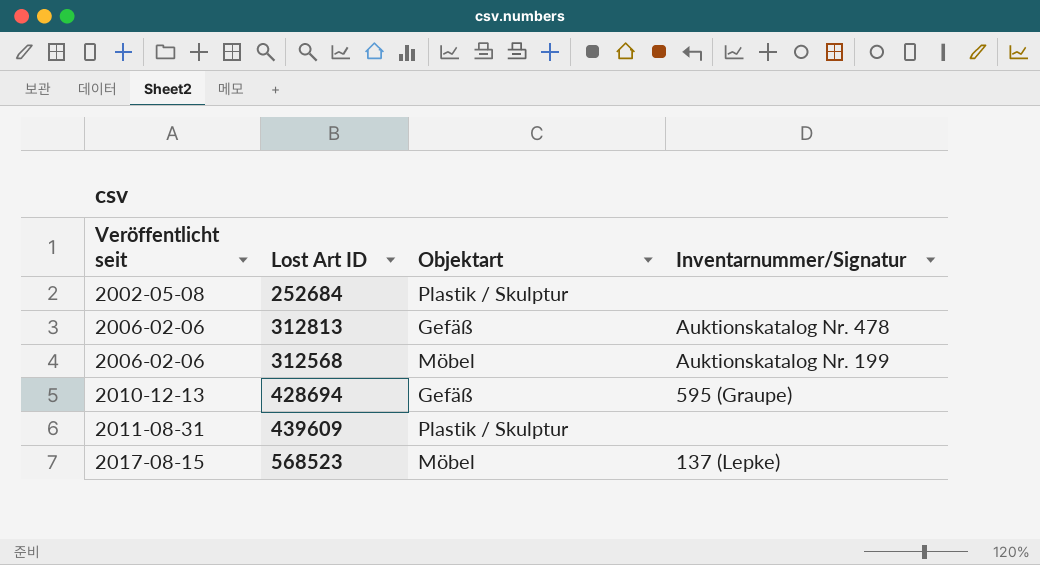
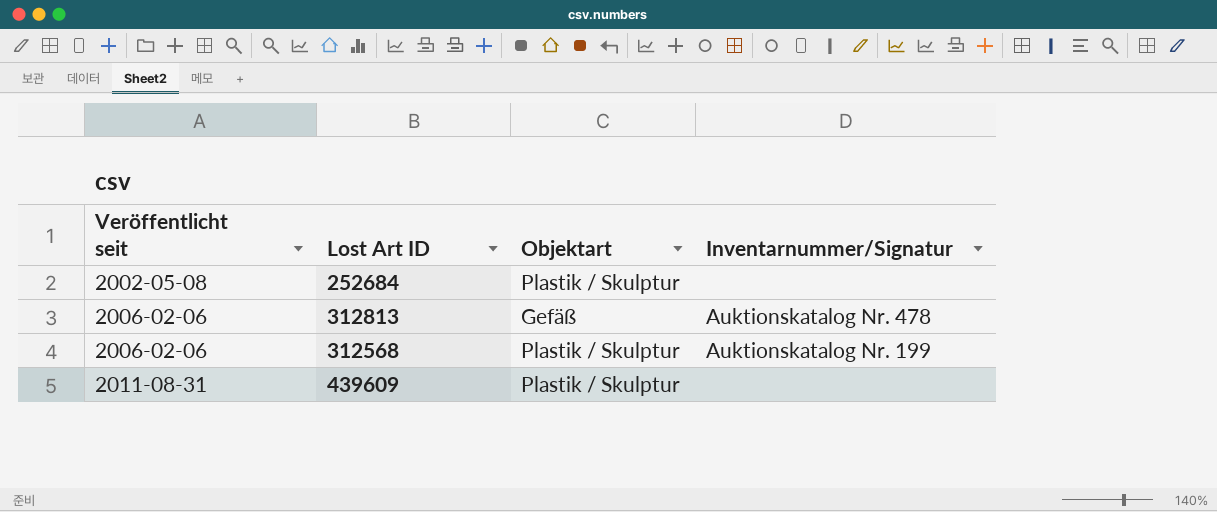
row 428694: 2010-12-13 | Gefäß | 595 (Graupe) -> none
row 568523: 2017-08-15 | Möbel | 137 (Lepke) -> none
312568 | Objektart: Möbel -> Plastik / Skulptur

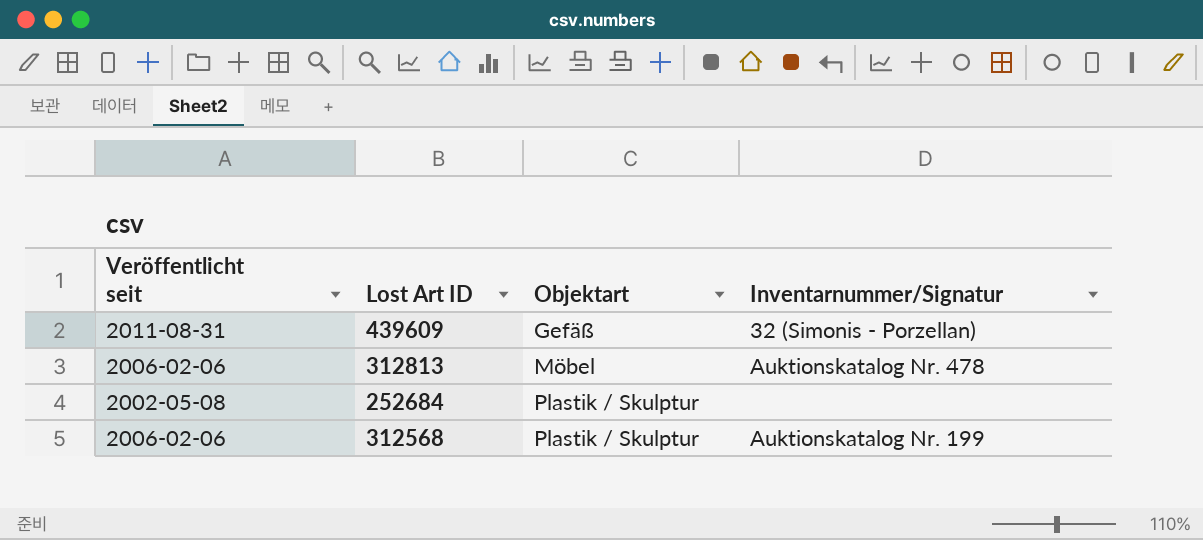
row order: Veröffentlicht seit ascending -> Objektart ascending
439609 | Objektart: Plastik / Skulptur -> Gefäß
439609 | Inventarnummer/Signatur: none -> 32 (Simonis - Porzellan)
312813 | Objektart: Gefäß -> Möbel

